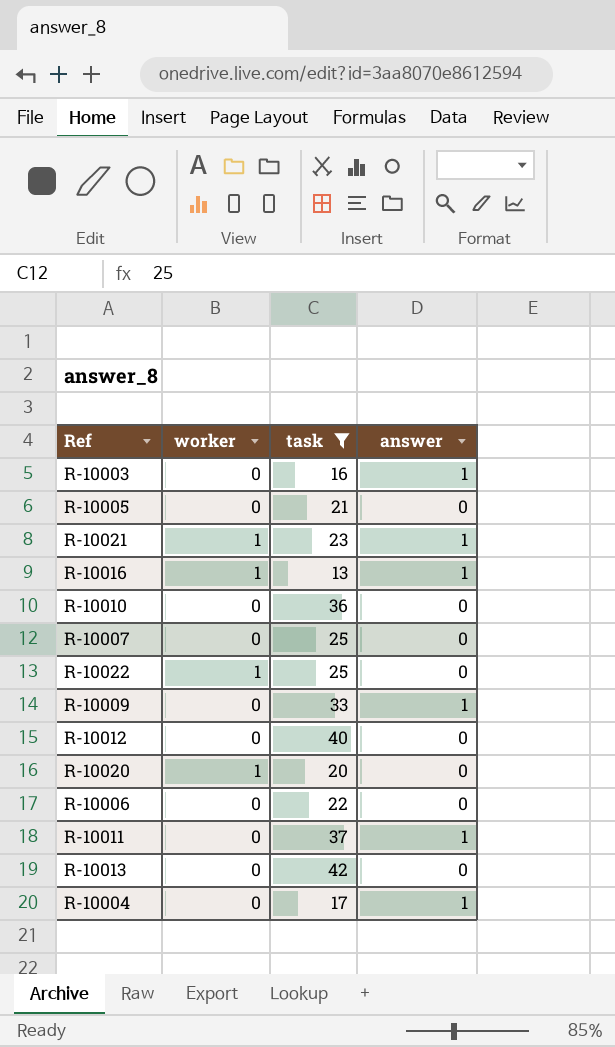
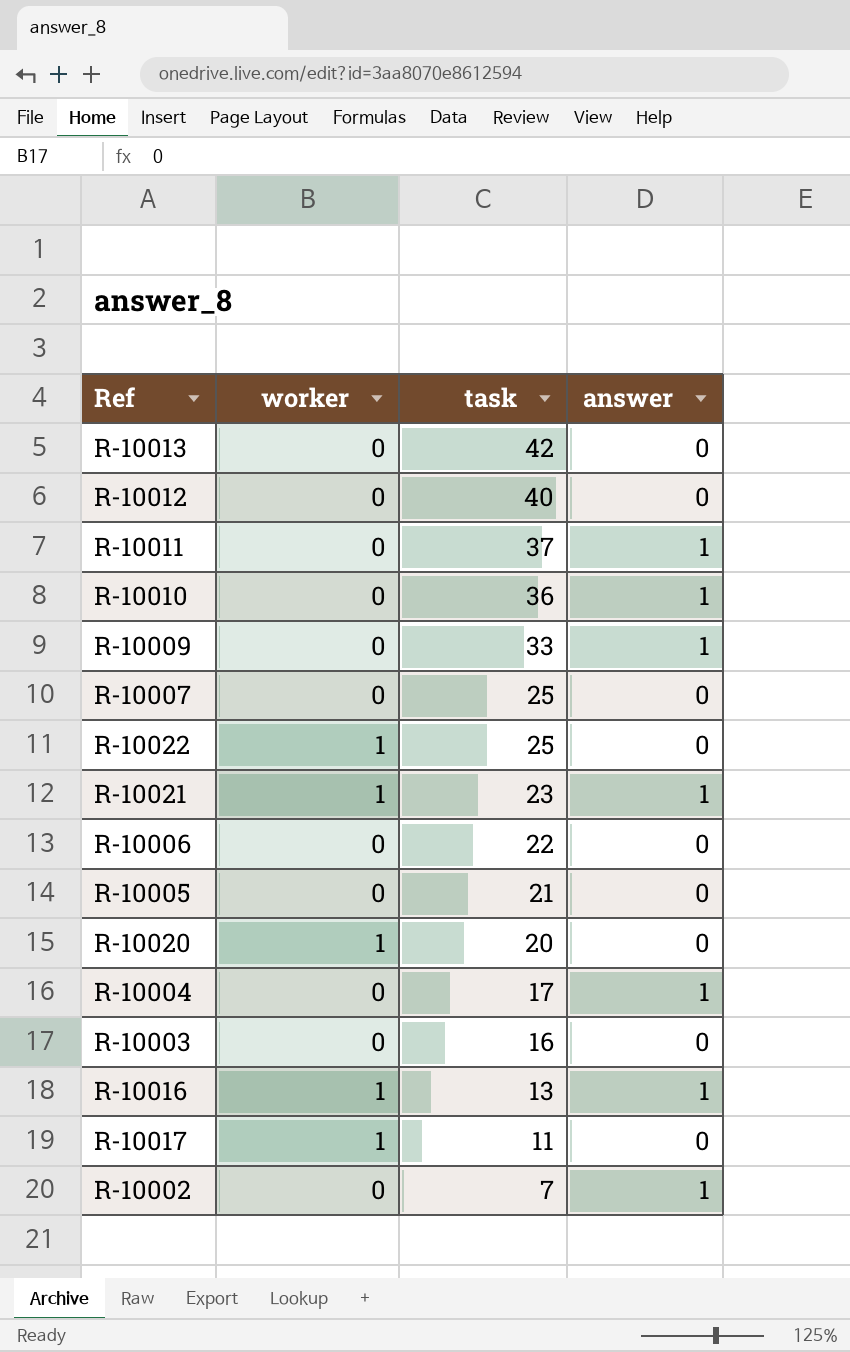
filter: task >= 13 -> none
row order: none -> task descending
R-10010 | answer: 0 -> 1
R-10003 | answer: 1 -> 0

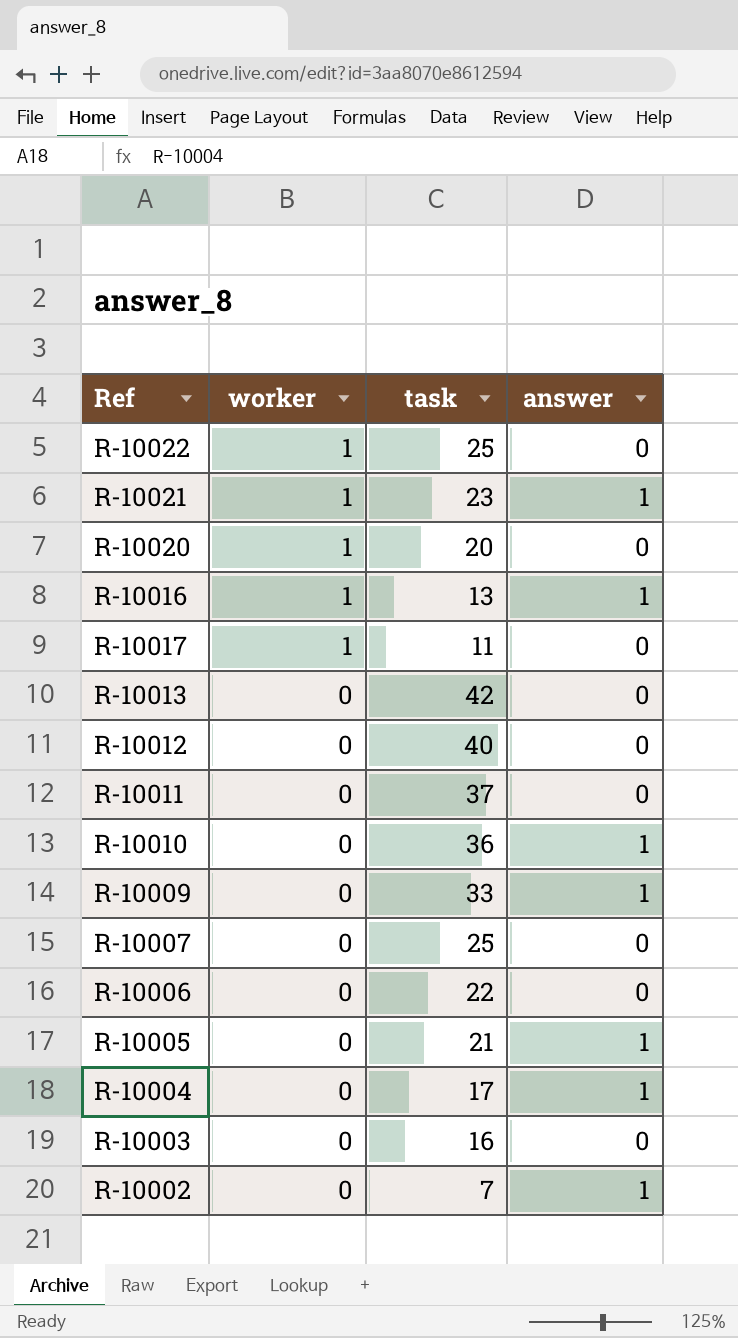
row order: task descending -> worker descending
R-10011 | answer: 1 -> 0
R-10005 | answer: 0 -> 1

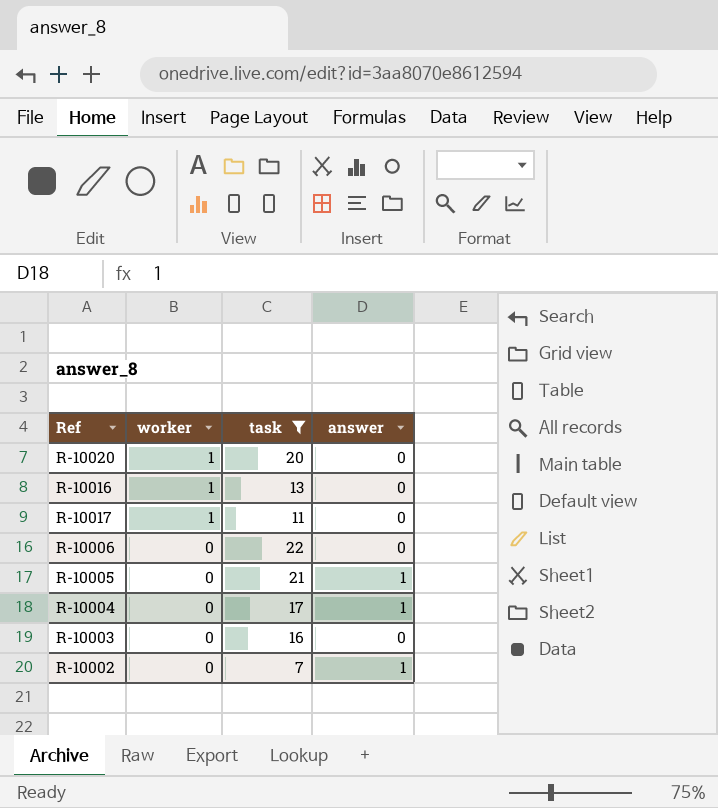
filter: none -> task <= 22
R-10016 | answer: 1 -> 0

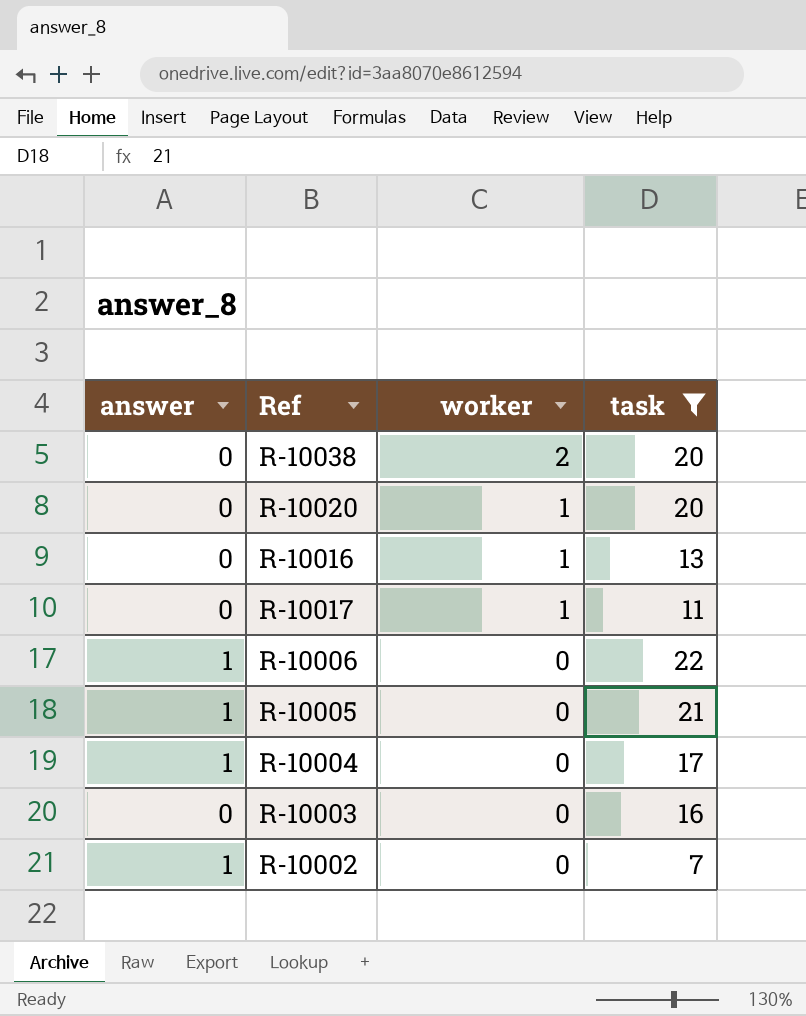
column answer | position: 4 -> 1
row R-10038: none -> 0 | 2 | 20
R-10006 | answer: 0 -> 1

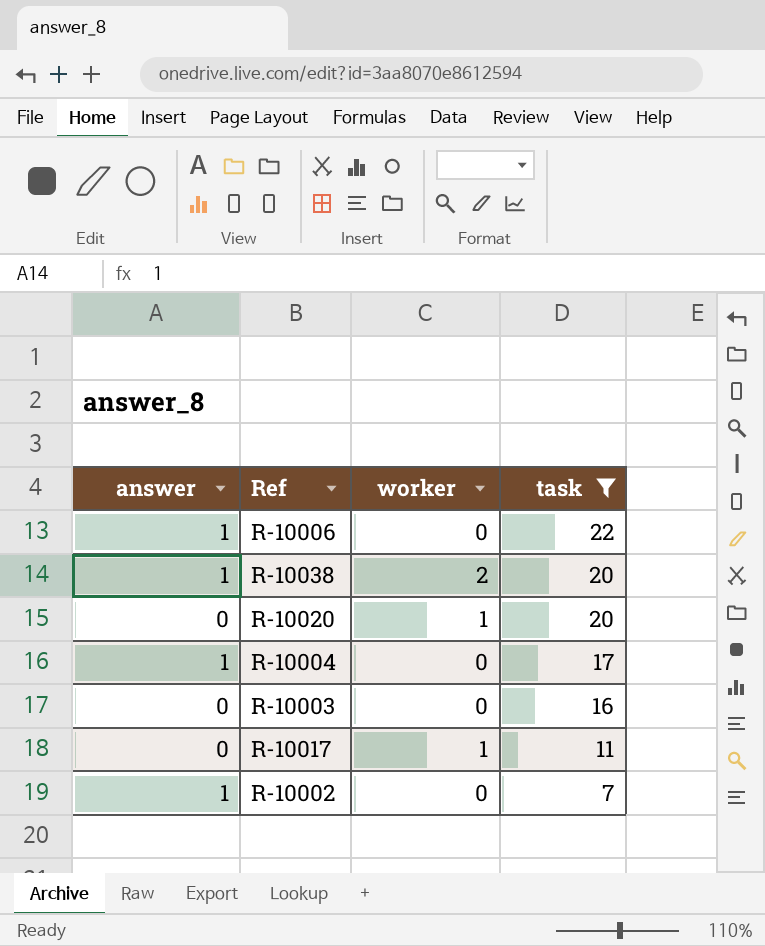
row order: worker descending -> task descending
row R-10016: 0 | 1 | 13 -> none
row R-10005: 1 | 0 | 21 -> none
R-10038 | answer: 0 -> 1

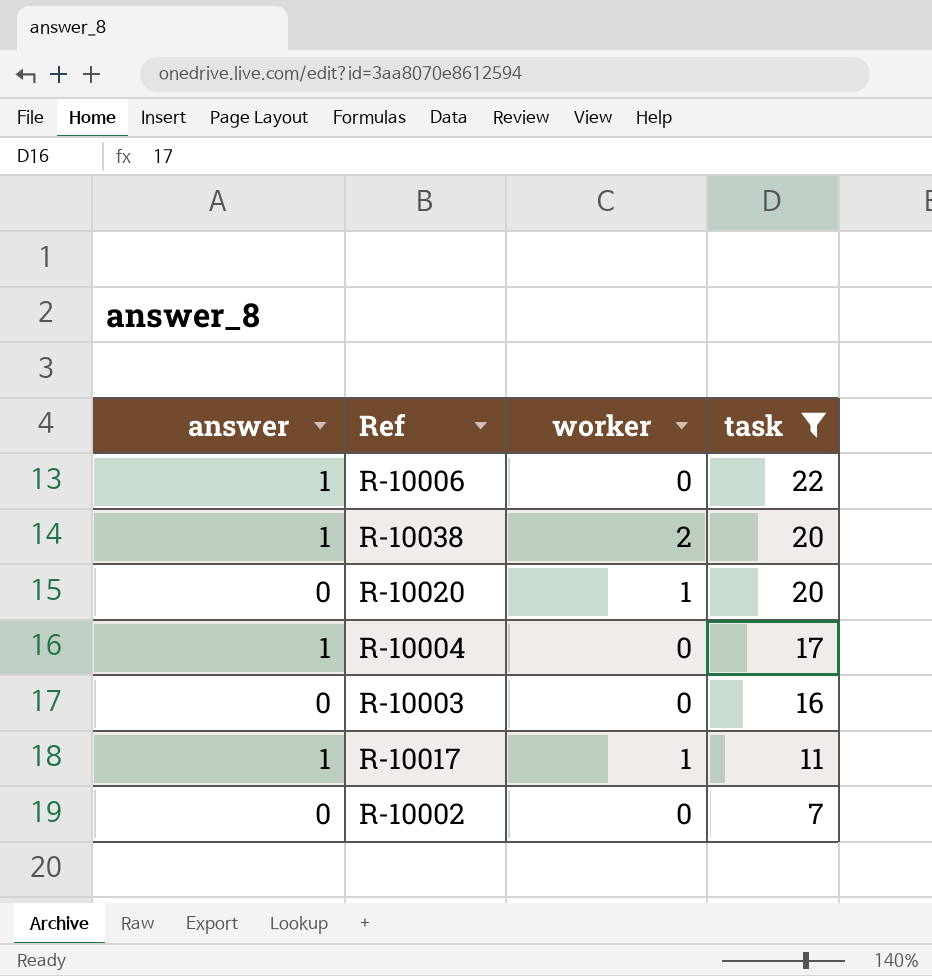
R-10017 | answer: 0 -> 1
R-10002 | answer: 1 -> 0

